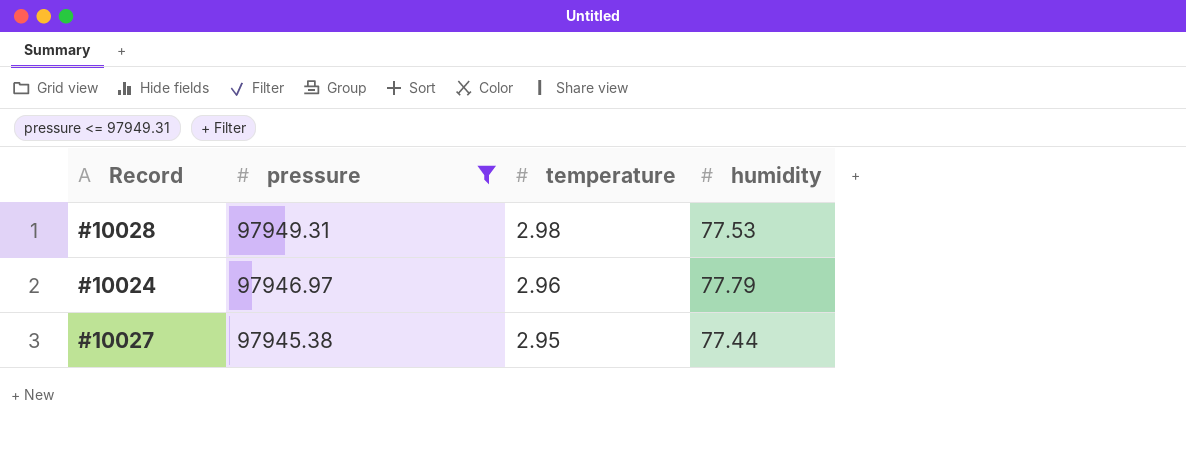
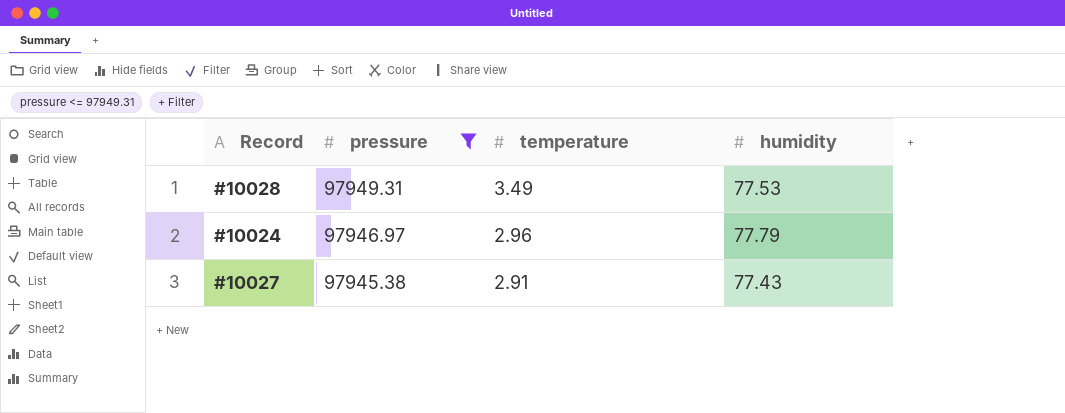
#10028 | temperature: 2.98 -> 3.49
#10027 | temperature: 2.95 -> 2.91
#10027 | humidity: 77.44 -> 77.43

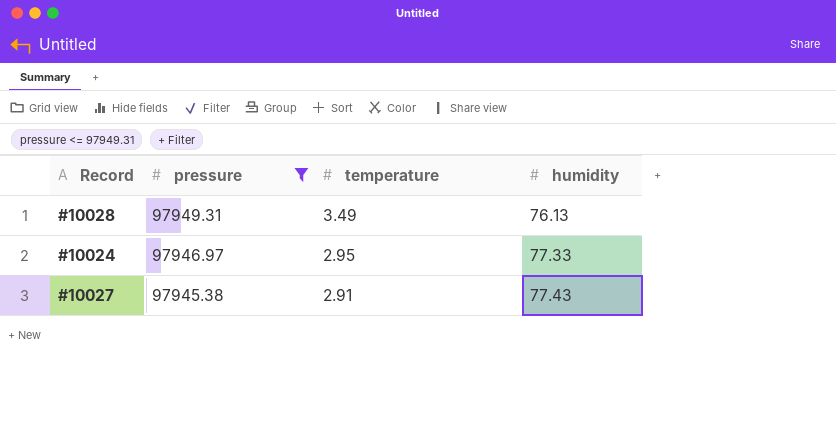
#10028 | humidity: 77.53 -> 76.13
#10024 | temperature: 2.96 -> 2.95
#10024 | humidity: 77.79 -> 77.33

